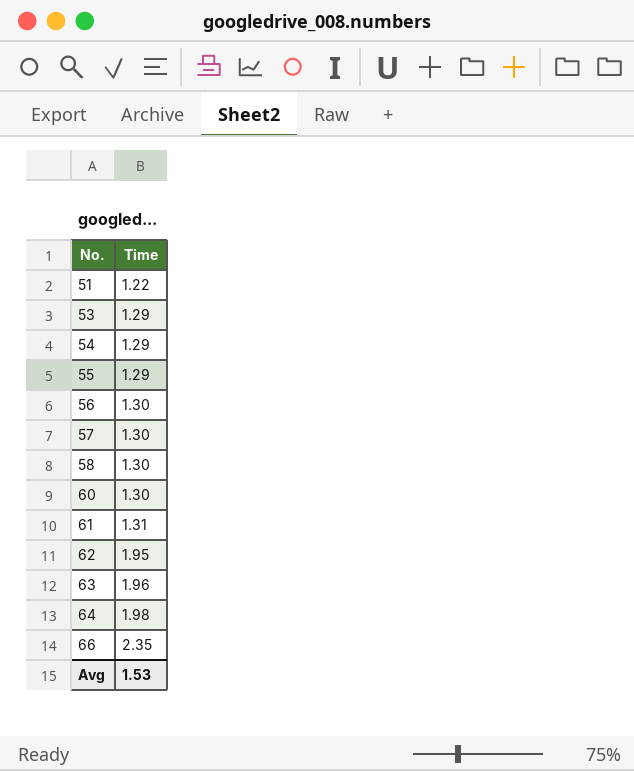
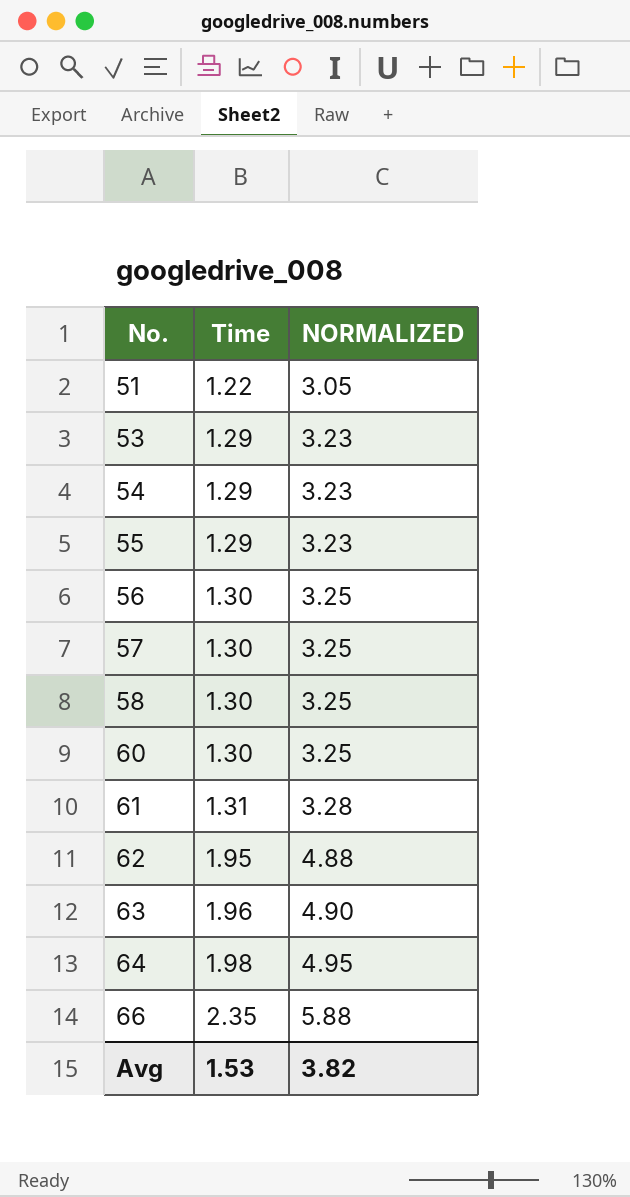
column NORMALIZED | formula: none -> [Time] * 2.5

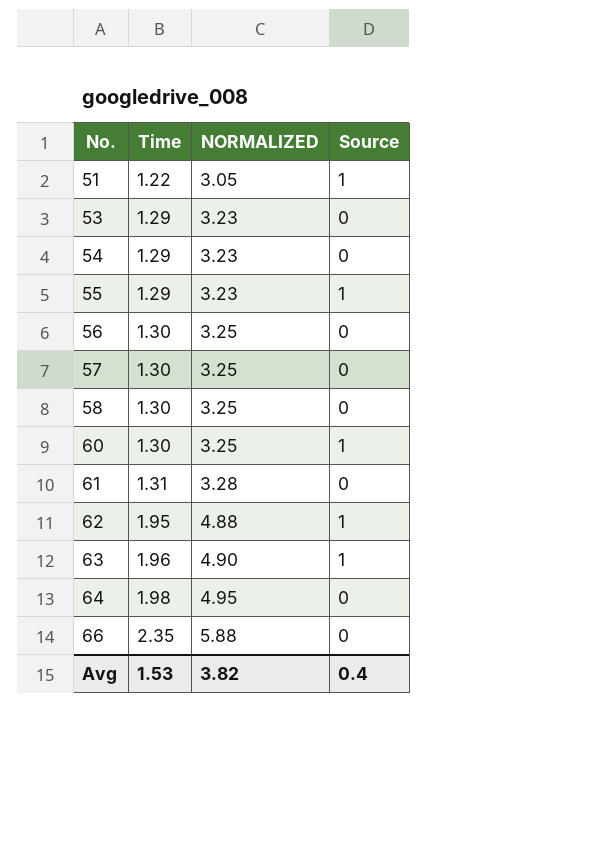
column Source | position: none -> 4

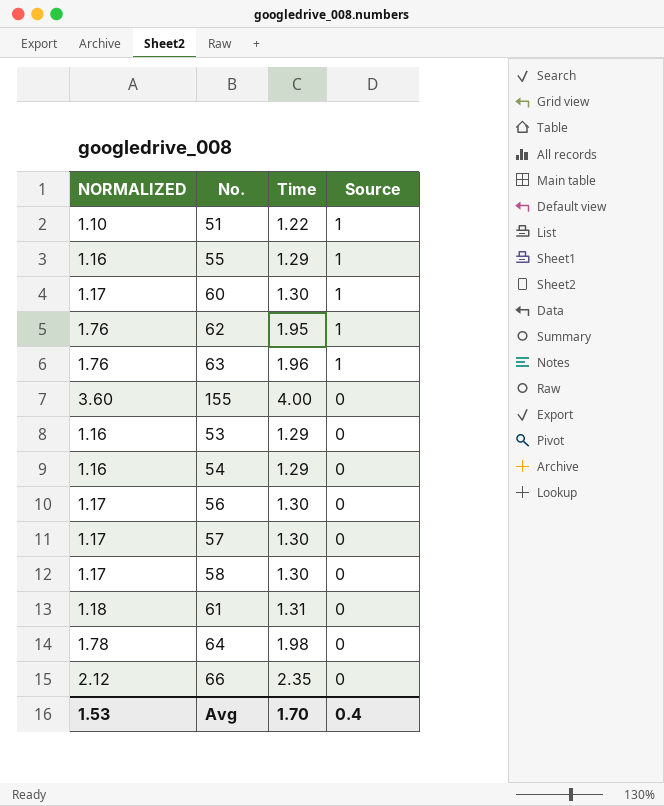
row order: No. ascending -> Source descending
column NORMALIZED | formula: [Time] * 2.5 -> [Time] * 0.9
column NORMALIZED | position: 3 -> 1
row 155: none -> 3.60 | 4.00 | 0
Avg | NORMALIZED: 3.82 -> 1.53
Avg | Time: 1.53 -> 1.70

